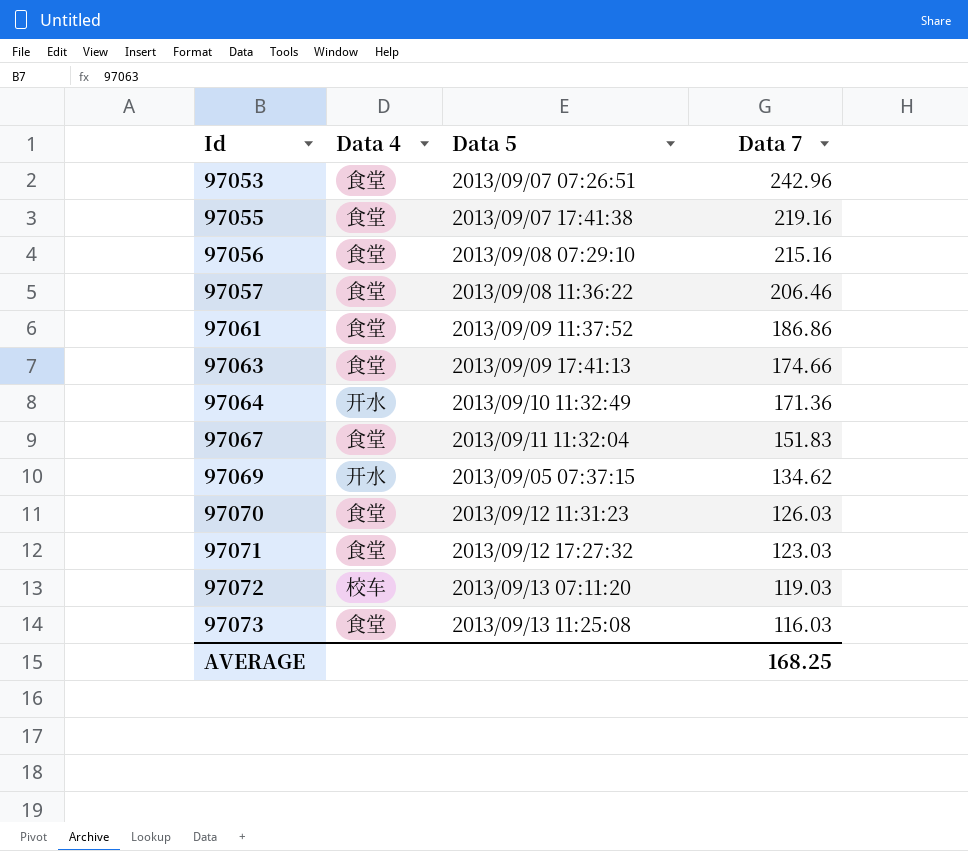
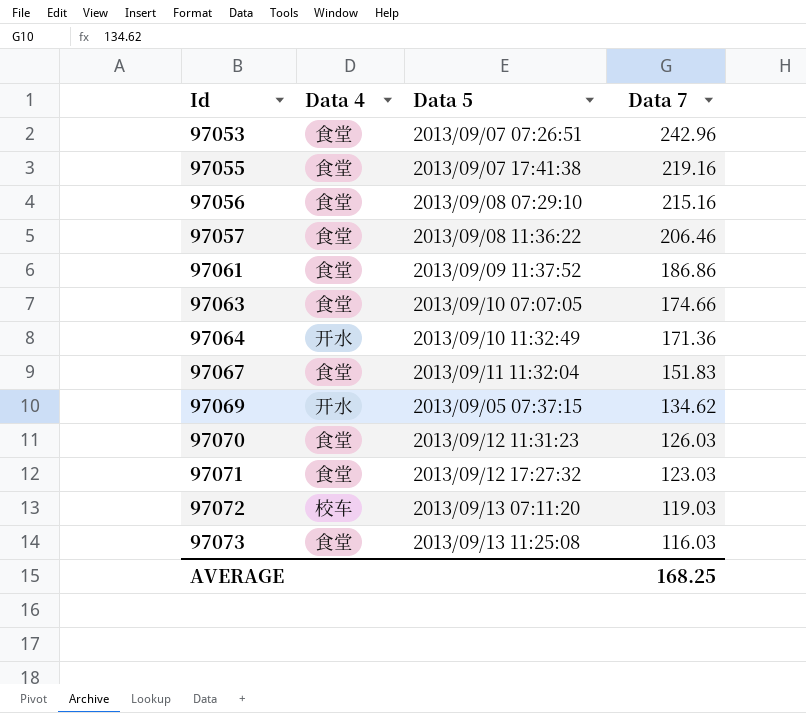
97063 | Data 5: 2013/09/09 17:41:13 -> 2013/09/10 07:07:05

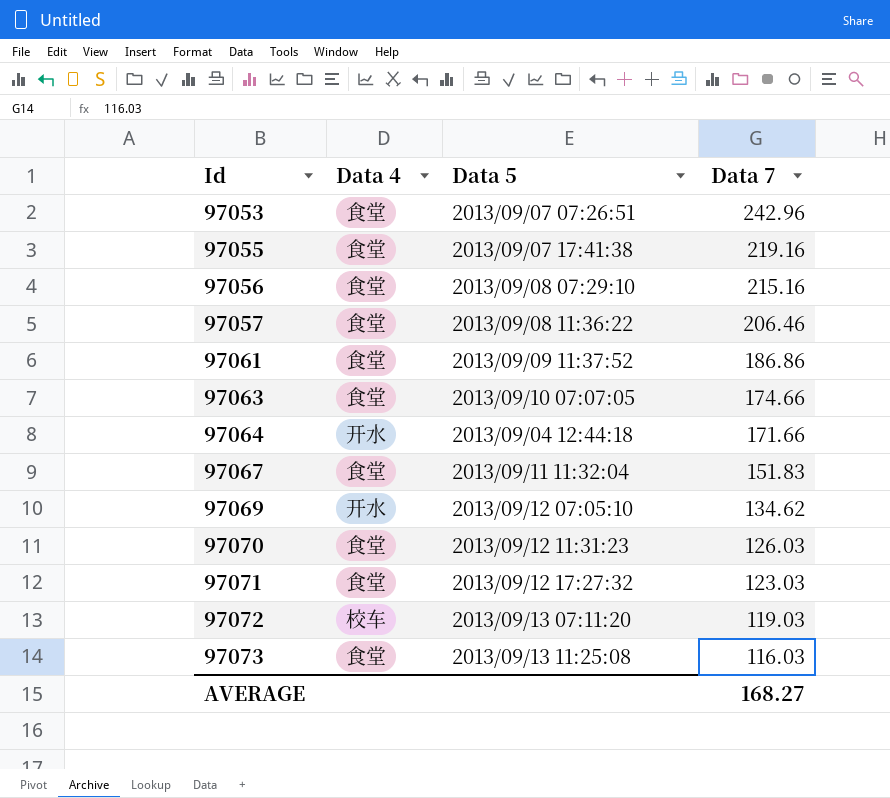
97064 | Data 5: 2013/09/10 11:32:49 -> 2013/09/04 12:44:18
97064 | Data 7: 171.36 -> 171.66
97069 | Data 5: 2013/09/05 07:37:15 -> 2013/09/12 07:05:10
AVERAGE | Data 7: 168.25 -> 168.27

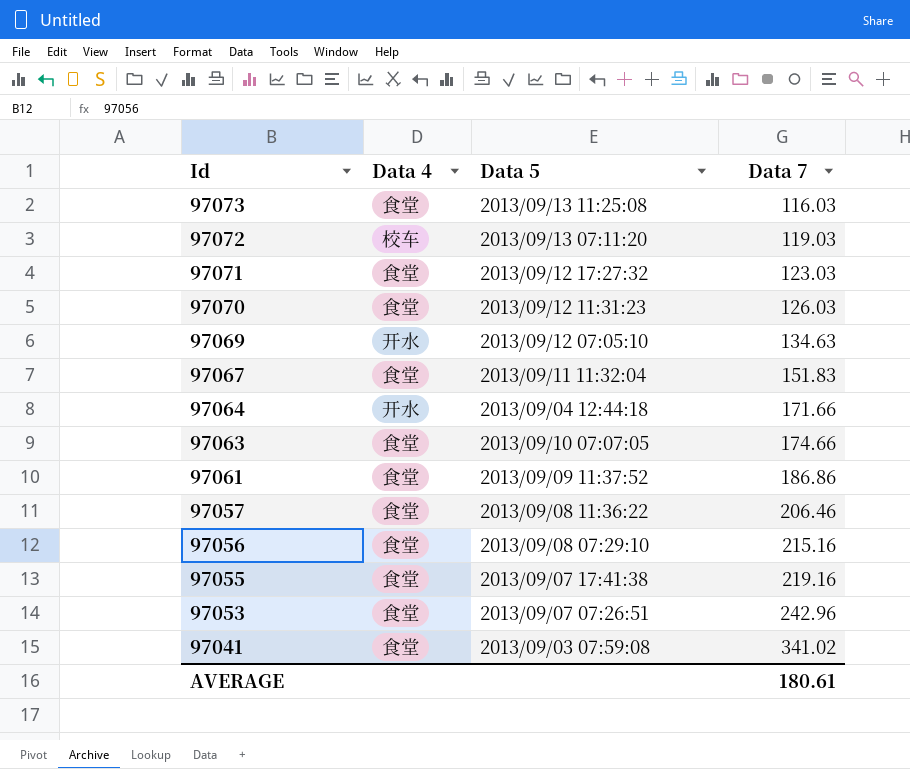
row order: Id ascending -> Id descending
97069 | Data 7: 134.62 -> 134.63
row 97041: none -> 食堂 | 2013/09/03 07:59:08 | 341.02
AVERAGE | Data 7: 168.27 -> 180.61

